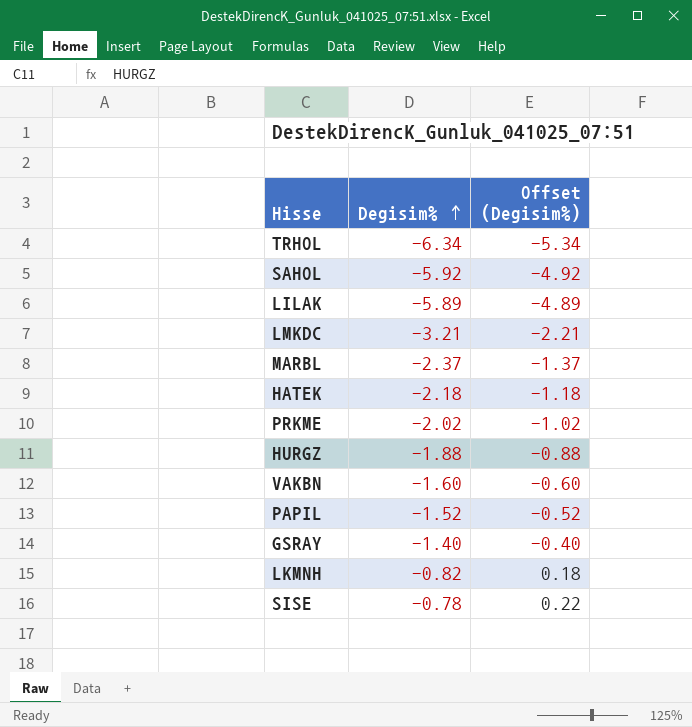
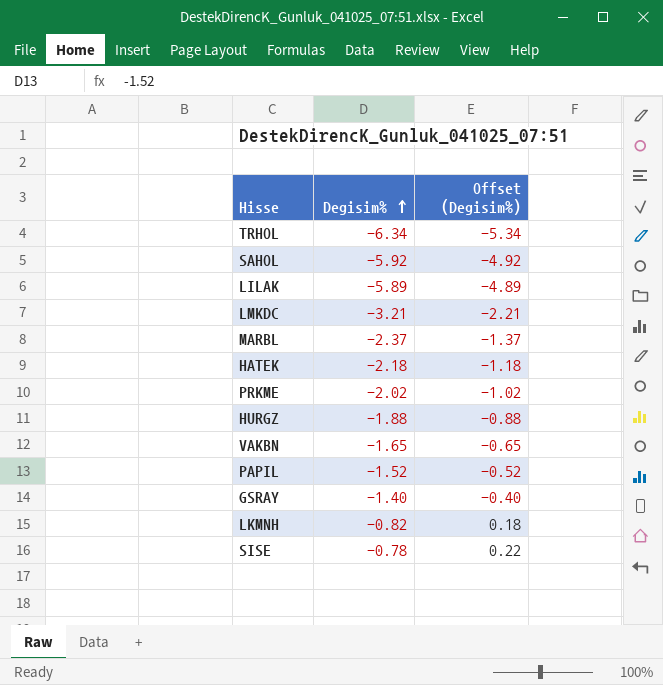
VAKBN | Degisim%: -1.60 -> -1.65
VAKBN | Offset (Degisim%): -0.60 -> -0.65

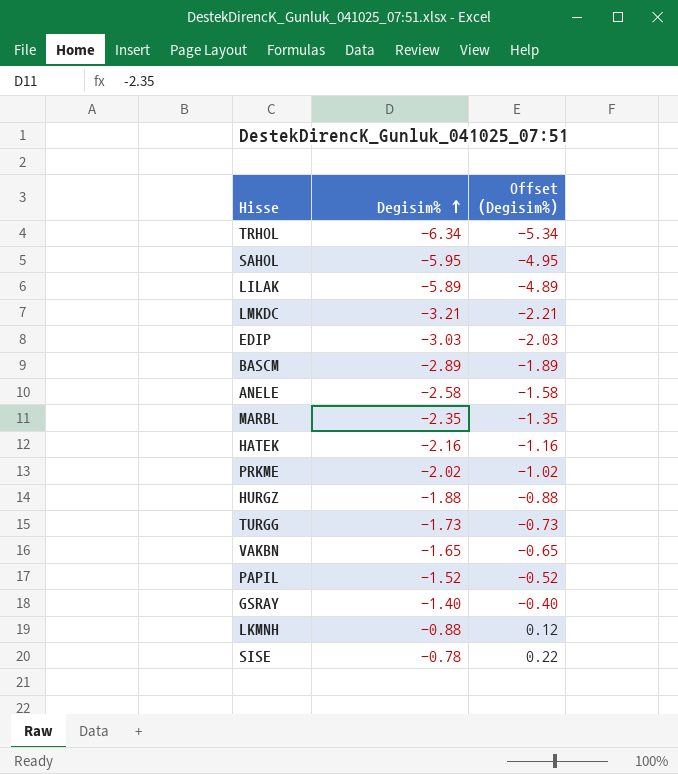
SAHOL | Degisim%: -5.92 -> -5.95
SAHOL | Offset (Degisim%): -4.92 -> -4.95
row EDIP: none -> -3.03 | -2.03
row BASCM: none -> -2.89 | -1.89
row ANELE: none -> -2.58 | -1.58
MARBL | Degisim%: -2.37 -> -2.35
MARBL | Offset (Degisim%): -1.37 -> -1.35
HATEK | Degisim%: -2.18 -> -2.16
HATEK | Offset (Degisim%): -1.18 -> -1.16
row TURGG: none -> -1.73 | -0.73
LKMNH | Degisim%: -0.82 -> -0.88
LKMNH | Offset (Degisim%): 0.18 -> 0.12

